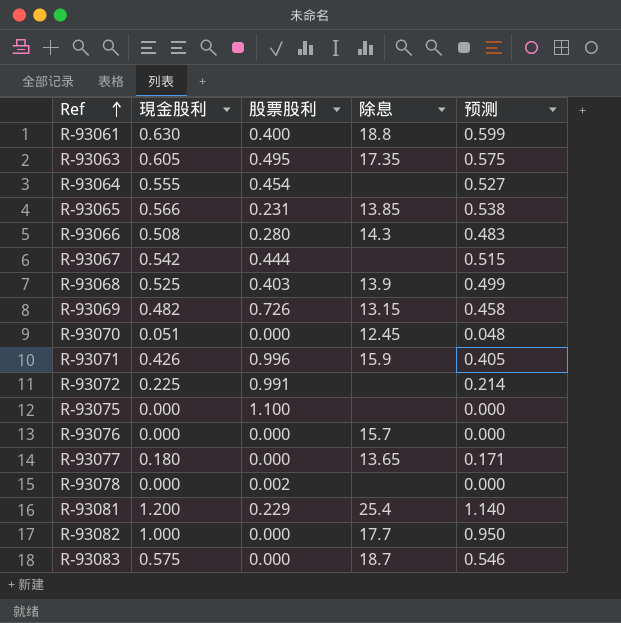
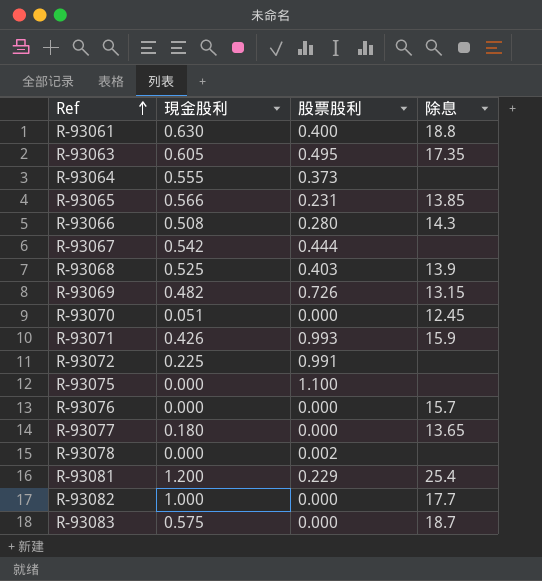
column 预测 | formula: [現金股利] * 0.95 -> none
R-93064 | 股票股利: 0.454 -> 0.373
R-93071 | 股票股利: 0.996 -> 0.993

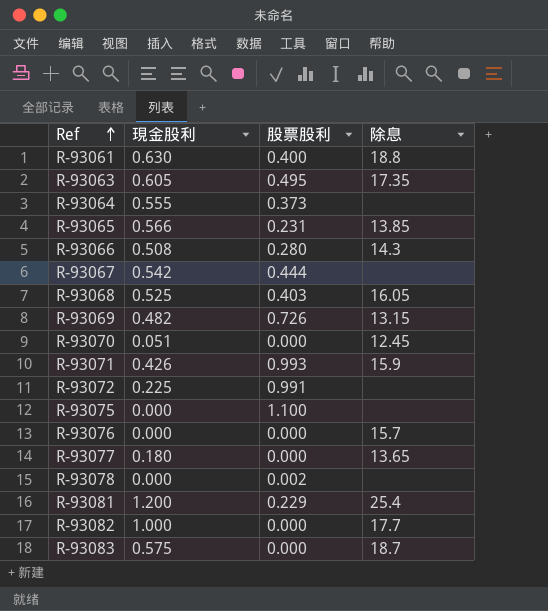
R-93068 | 除息: 13.9 -> 16.05

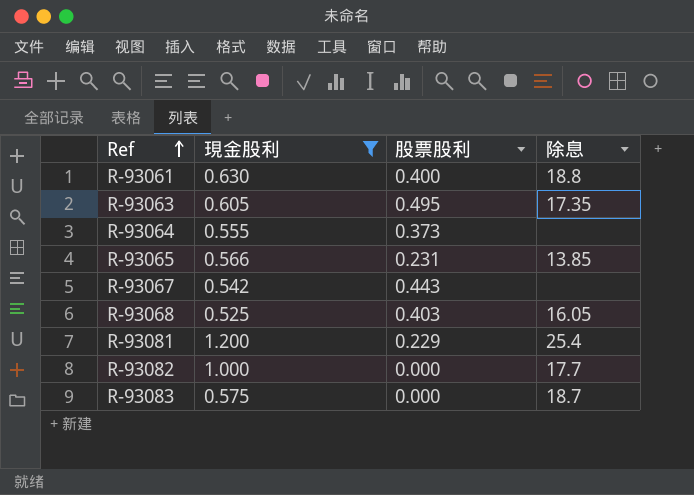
filter: none -> 現金股利 >= 0.525
R-93067 | 股票股利: 0.444 -> 0.443

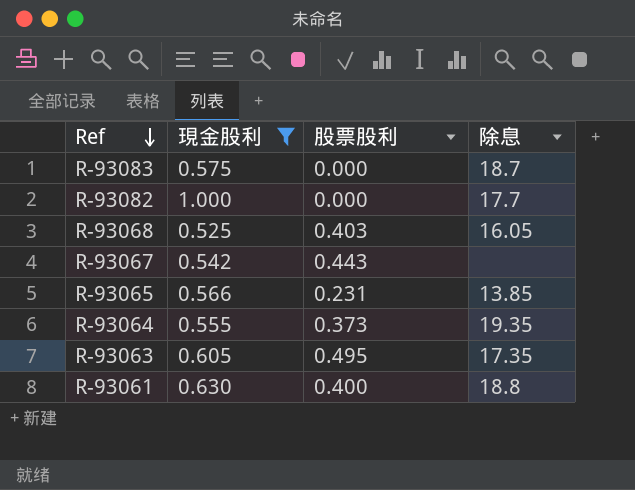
row order: Ref ascending -> Ref descending
row R-93081: 1.200 | 0.229 | 25.4 -> none
R-93064 | 除息: none -> 19.35

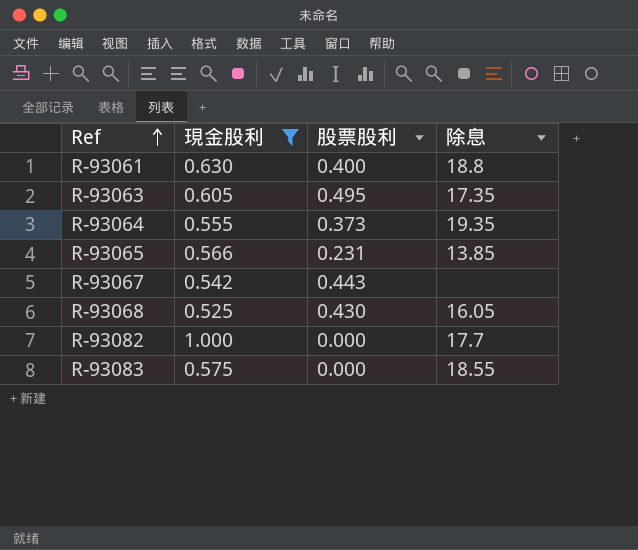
row order: Ref descending -> Ref ascending
R-93068 | 股票股利: 0.403 -> 0.430
R-93083 | 除息: 18.7 -> 18.55

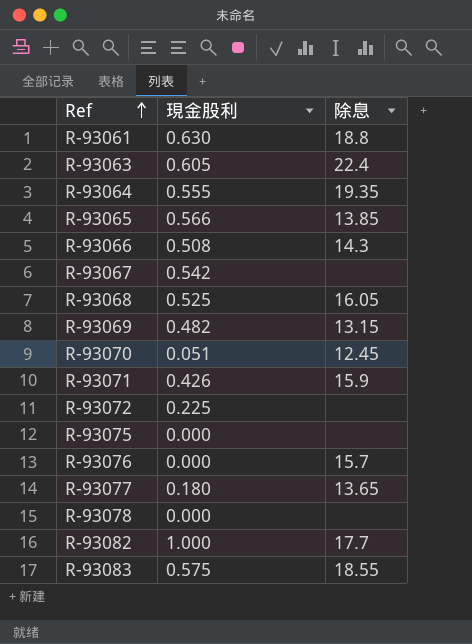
filter: 現金股利 >= 0.525 -> none
column 股票股利 | position: 3 -> none
R-93063 | 除息: 17.35 -> 22.4

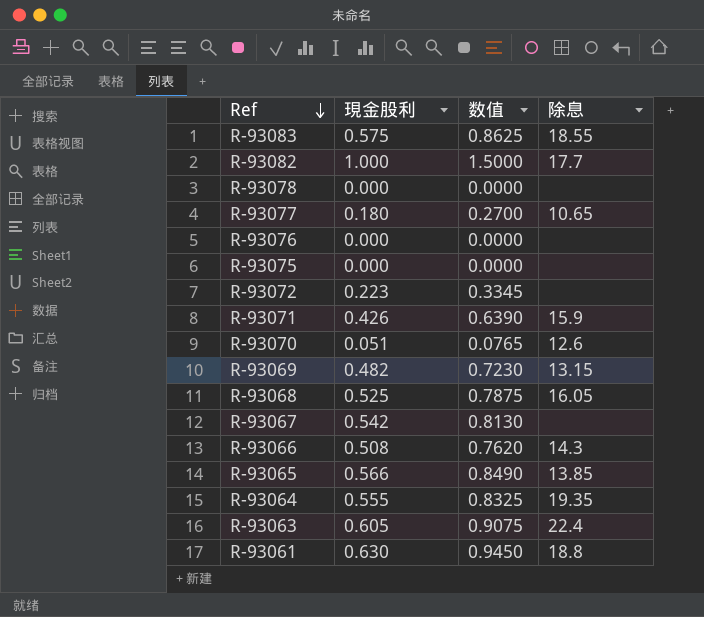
row order: Ref ascending -> Ref descending
column 数值 | formula: none -> [現金股利] * 1.5
R-93077 | 除息: 13.65 -> 10.65
R-93076 | 除息: 15.7 -> none
R-93072 | 現金股利: 0.225 -> 0.223
R-93070 | 除息: 12.45 -> 12.6

